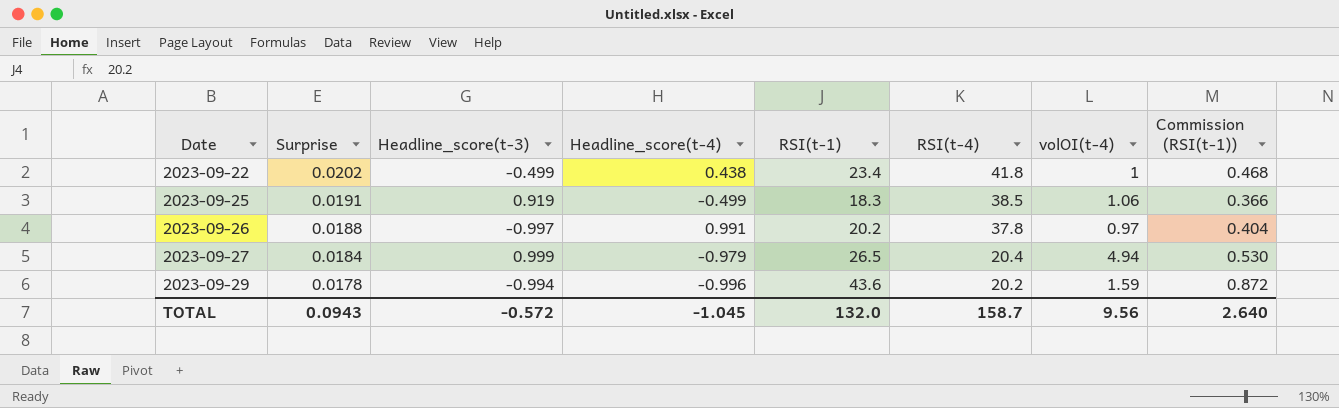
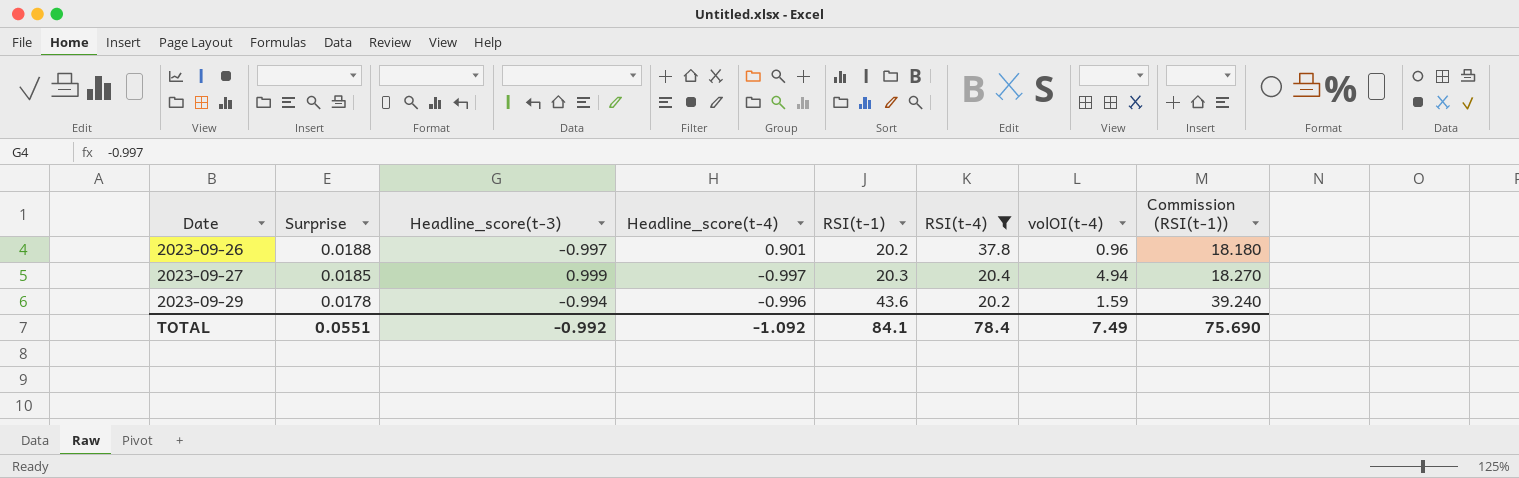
filter: none -> RSI(t-4) <= 37.8
column Commission (RSI(t-1)) | formula: [RSI(t-1)] * 0.02 -> [RSI(t-1)] * 0.9
2023-09-26 | Headline_score(t-4): 0.991 -> 0.901
2023-09-26 | volOI(t-4): 0.97 -> 0.96
2023-09-27 | Surprise: 0.0184 -> 0.0185
2023-09-27 | Headline_score(t-4): -0.979 -> -0.997
2023-09-27 | RSI(t-1): 26.5 -> 20.3
TOTAL | Surprise: 0.0943 -> 0.0551
TOTAL | Headline_score(t-3): -0.572 -> -0.992
TOTAL | Headline_score(t-4): -1.045 -> -1.092
TOTAL | RSI(t-1): 132.0 -> 84.1
TOTAL | RSI(t-4): 158.7 -> 78.4
TOTAL | volOI(t-4): 9.56 -> 7.49
TOTAL | Commission (RSI(t-1)): 2.640 -> 75.690

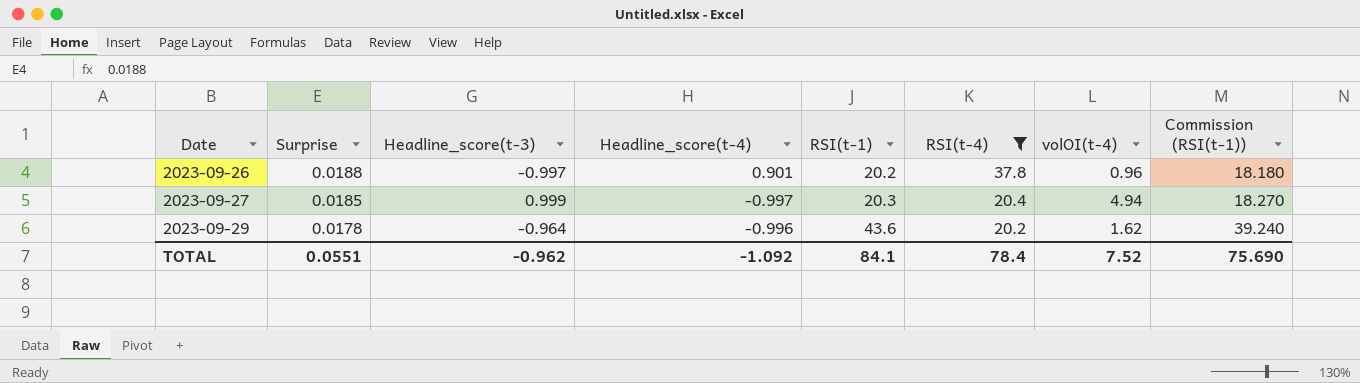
2023-09-29 | Headline_score(t-3): -0.994 -> -0.964
2023-09-29 | volOI(t-4): 1.59 -> 1.62
TOTAL | Headline_score(t-3): -0.992 -> -0.962
TOTAL | volOI(t-4): 7.49 -> 7.52

